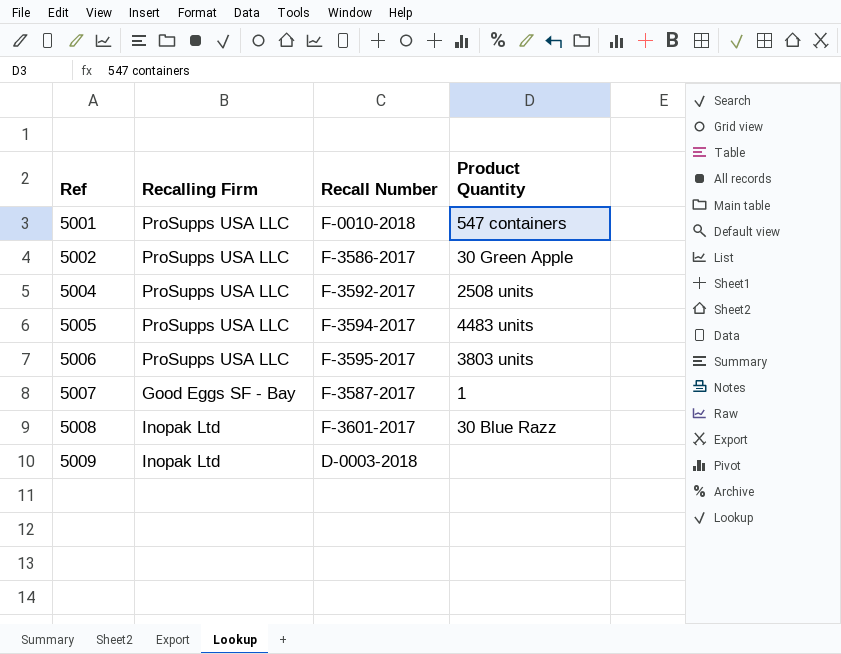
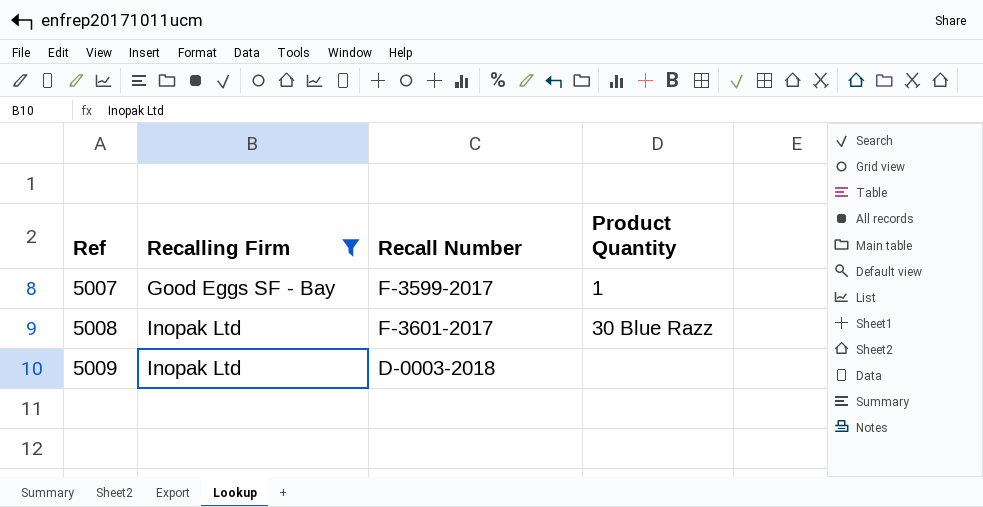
filter: none -> Recalling Firm != ProSupps USA LLC
5007 | Recall Number: F-3587-2017 -> F-3599-2017

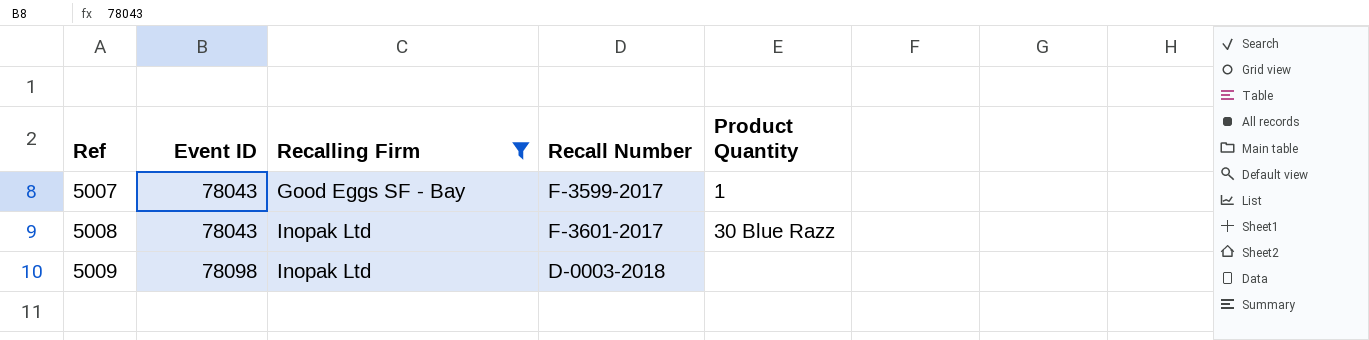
column Event ID | position: none -> 2

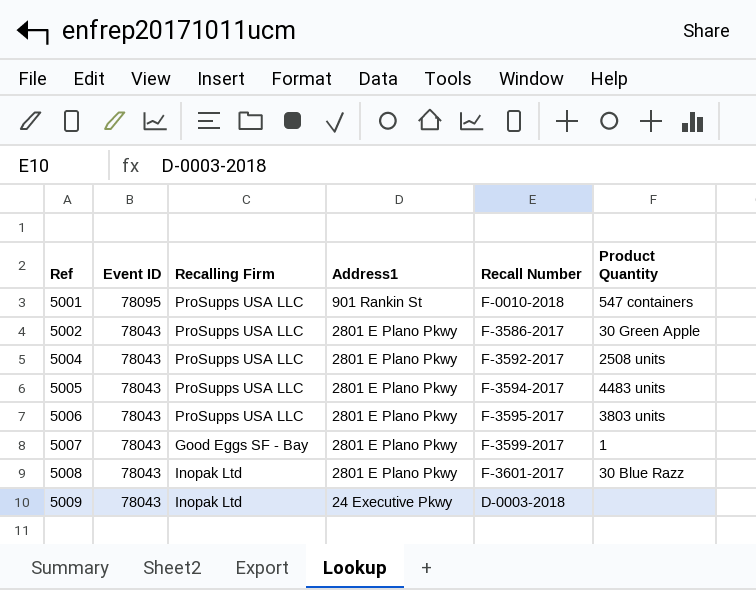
filter: Recalling Firm != ProSupps USA LLC -> none
column Address1 | position: none -> 4
5009 | Event ID: 78098 -> 78043

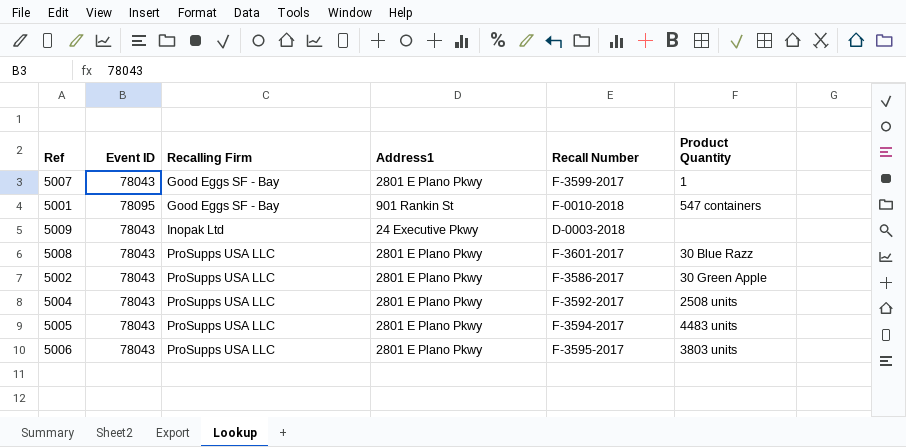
row order: Ref ascending -> Recalling Firm ascending
5001 | Recalling Firm: ProSupps USA LLC -> Good Eggs SF - Bay
5008 | Recalling Firm: Inopak Ltd -> ProSupps USA LLC

